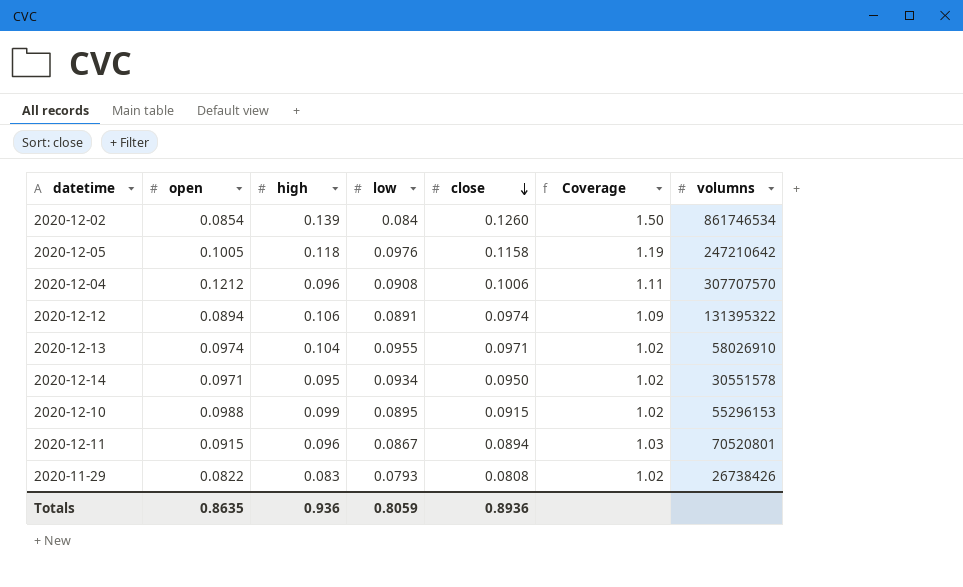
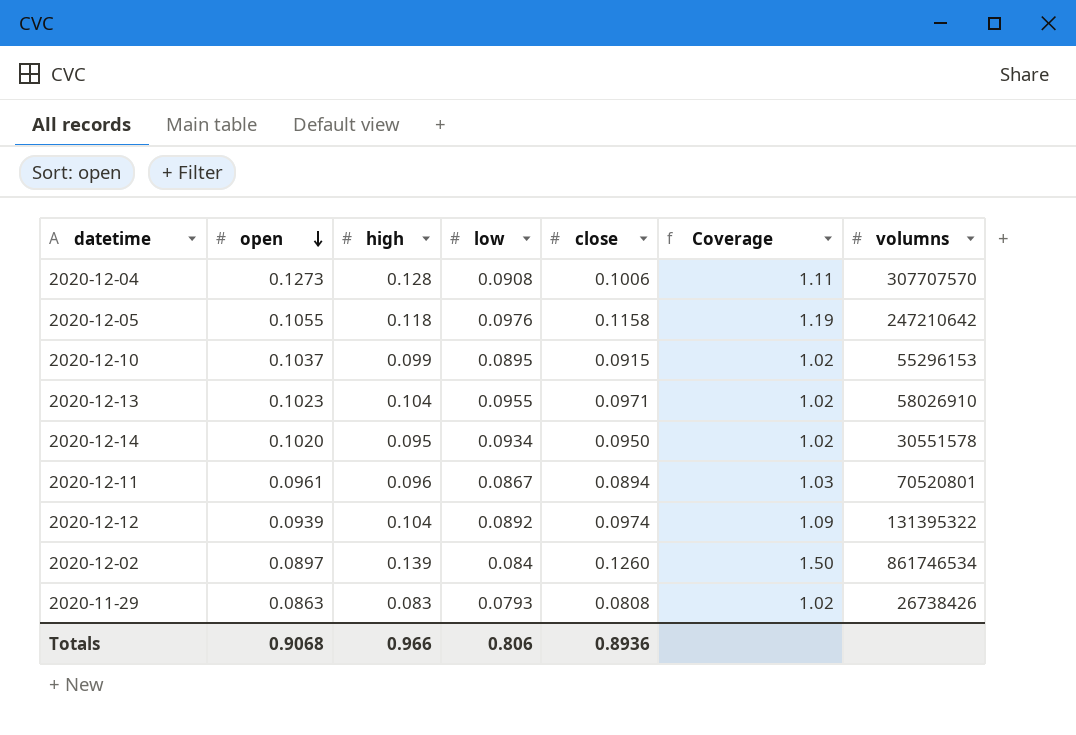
row order: close descending -> open descending
2020-12-04 | open: 0.1212 -> 0.1273
2020-12-04 | high: 0.096 -> 0.128
2020-12-05 | open: 0.1005 -> 0.1055
2020-12-10 | open: 0.0988 -> 0.1037
2020-12-13 | open: 0.0974 -> 0.1023
2020-12-14 | open: 0.0971 -> 0.1020
2020-12-11 | open: 0.0915 -> 0.0961
2020-12-12 | open: 0.0894 -> 0.0939
2020-12-12 | high: 0.106 -> 0.104
2020-12-12 | low: 0.0891 -> 0.0892
2020-12-02 | open: 0.0854 -> 0.0897
2020-11-29 | open: 0.0822 -> 0.0863
Totals | open: 0.8635 -> 0.9068
Totals | high: 0.936 -> 0.966
Totals | low: 0.8059 -> 0.806

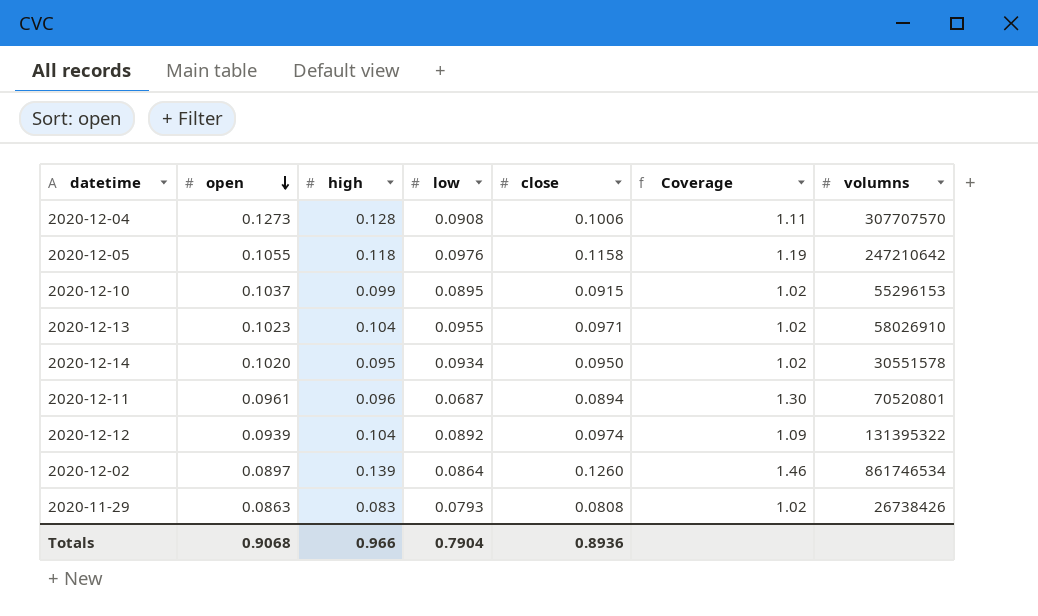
2020-12-11 | low: 0.0867 -> 0.0687
2020-12-11 | Coverage: 1.03 -> 1.30
2020-12-02 | low: 0.084 -> 0.0864
2020-12-02 | Coverage: 1.50 -> 1.46
Totals | low: 0.806 -> 0.7904

